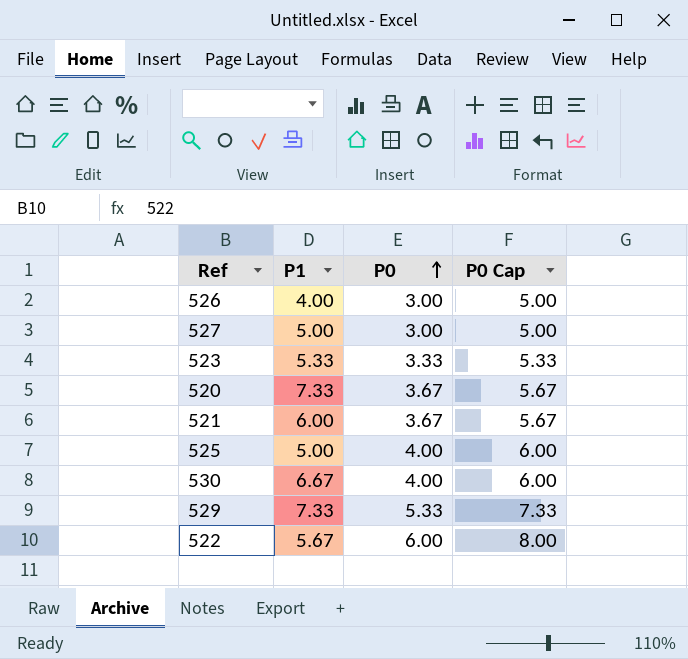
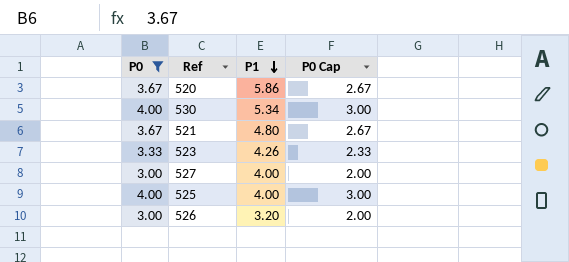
filter: none -> P0 <= 4.00
row order: P0 ascending -> P1 descending
column P0 | position: 3 -> 1
column P0 Cap | formula: [P0] + 2 -> [P0] - 1
520 | P1: 7.33 -> 5.86
530 | P1: 6.67 -> 5.34
521 | P1: 6.00 -> 4.80
523 | P1: 5.33 -> 4.26
527 | P1: 5.00 -> 4.00
525 | P1: 5.00 -> 4.00
526 | P1: 4.00 -> 3.20

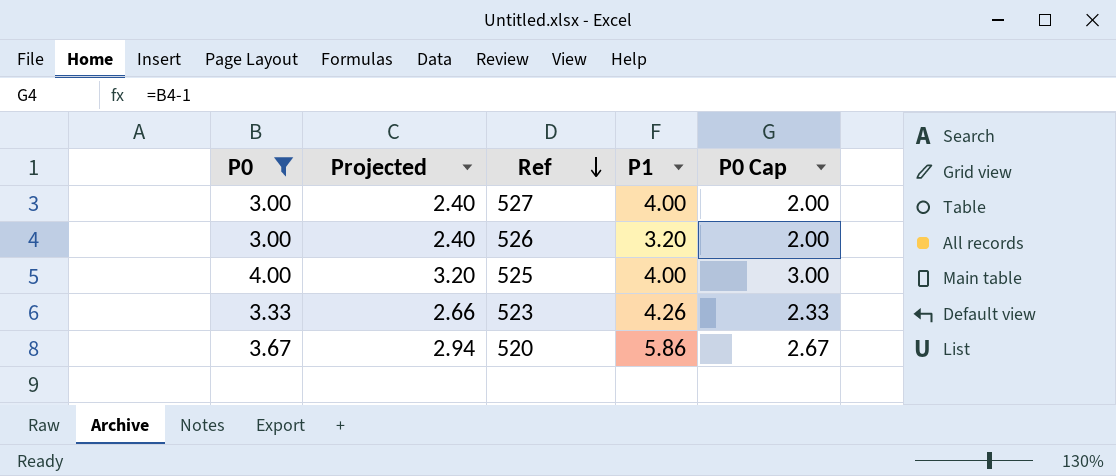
row order: P1 descending -> Ref descending
column Projected | formula: none -> [P0] * 0.8
row 530: 4.00 | 5.34 | 3.00 -> none
row 521: 3.67 | 4.80 | 2.67 -> none

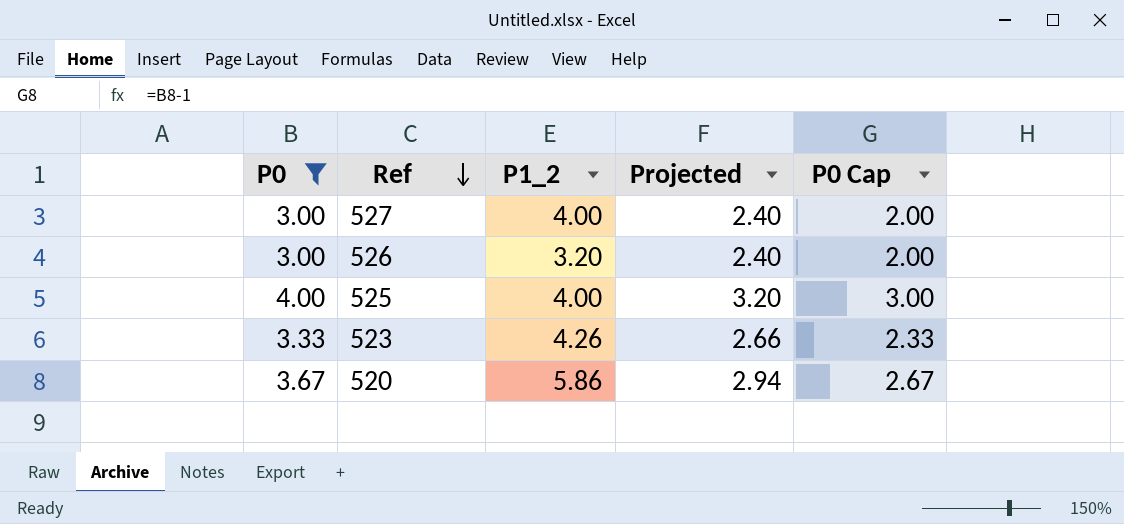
column name: P1 -> P1_2
column Projected | position: 2 -> 4

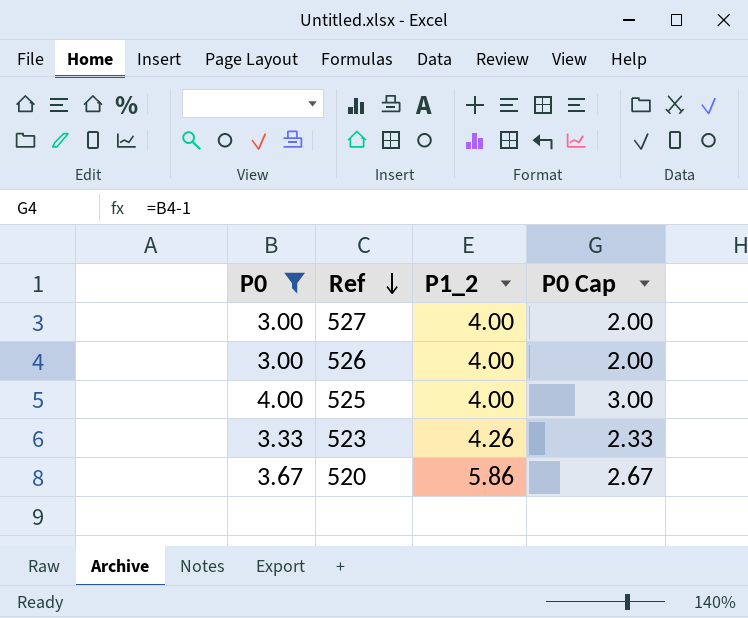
column Projected | formula: [P0] * 0.8 -> none
526 | P1_2: 3.20 -> 4.00

